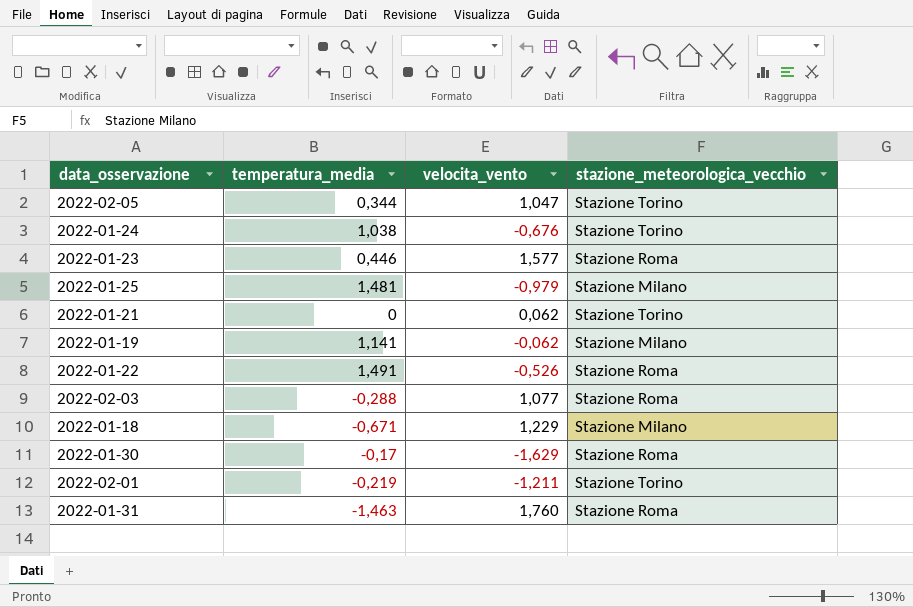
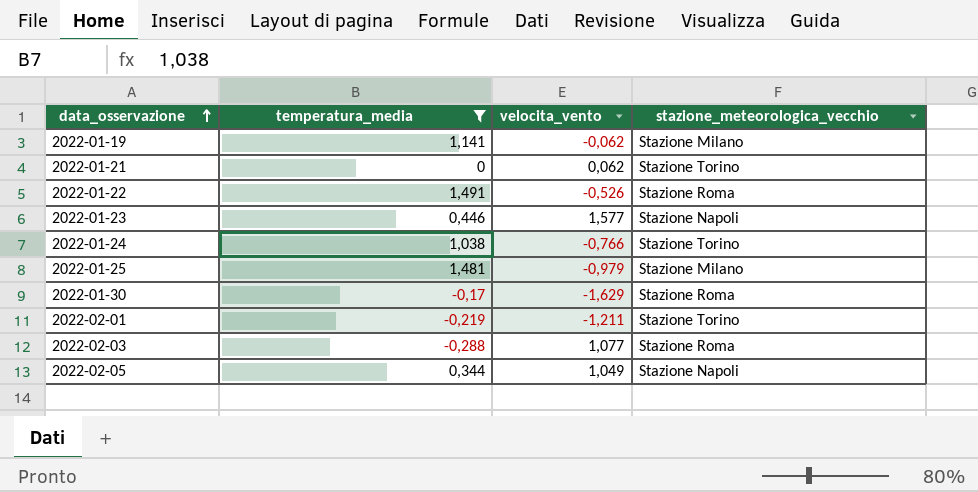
filter: none -> temperatura_media >= -0,288
row order: none -> data_osservazione ascending
2022-01-23 | stazione_meteorologica_vecchio: Stazione Roma -> Stazione Napoli
2022-01-24 | velocita_vento: -0,676 -> -0,766
2022-02-05 | velocita_vento: 1,047 -> 1,049
2022-02-05 | stazione_meteorologica_vecchio: Stazione Torino -> Stazione Napoli

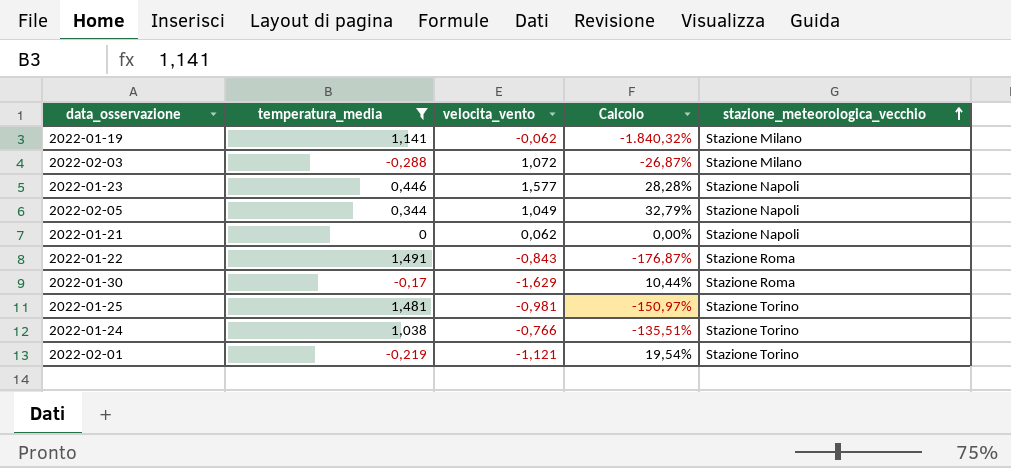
row order: data_osservazione ascending -> stazione_meteorologica_vecchio ascending
column Calcolo | formula: none -> [temperatura_media] / [velocita_vento]
2022-02-03 | velocita_vento: 1,077 -> 1,072
2022-02-03 | stazione_meteorologica_vecchio: Stazione Roma -> Stazione Milano
2022-01-21 | stazione_meteorologica_vecchio: Stazione Torino -> Stazione Napoli
2022-01-22 | velocita_vento: -0,526 -> -0,843
2022-01-25 | velocita_vento: -0,979 -> -0,981
2022-01-25 | stazione_meteorologica_vecchio: Stazione Milano -> Stazione Torino
2022-02-01 | velocita_vento: -1,211 -> -1,121

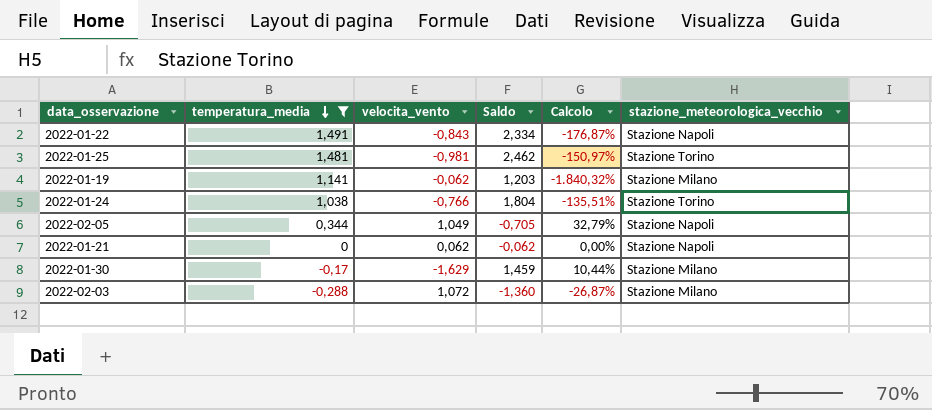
row order: stazione_meteorologica_vecchio ascending -> temperatura_media descending
column Saldo | formula: none -> [temperatura_media] - [velocita_vento]
row 2022-01-23: 0,446 | 1,577 | 28,28% | Stazione Napoli -> none
row 2022-02-01: -0,219 | -1,121 | 19,54% | Stazione Torino -> none
2022-01-22 | stazione_meteorologica_vecchio: Stazione Roma -> Stazione Napoli
2022-01-30 | stazione_meteorologica_vecchio: Stazione Roma -> Stazione Milano

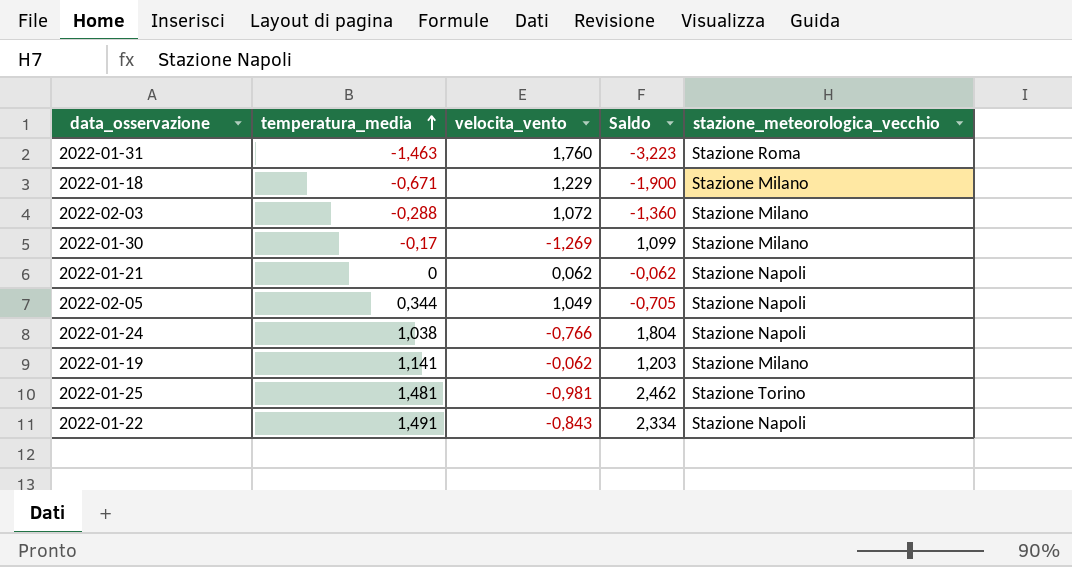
filter: temperatura_media >= -0,288 -> none
row order: temperatura_media descending -> temperatura_media ascending
column Calcolo | formula: [temperatura_media] / [velocita_vento] -> none
2022-01-30 | velocita_vento: -1,629 -> -1,269
2022-01-30 | Saldo: 1,459 -> 1,099
2022-01-24 | stazione_meteorologica_vecchio: Stazione Torino -> Stazione Napoli

